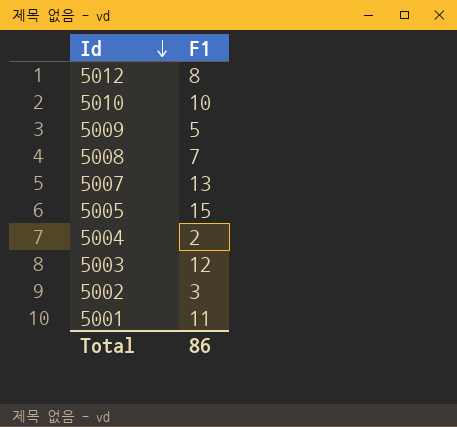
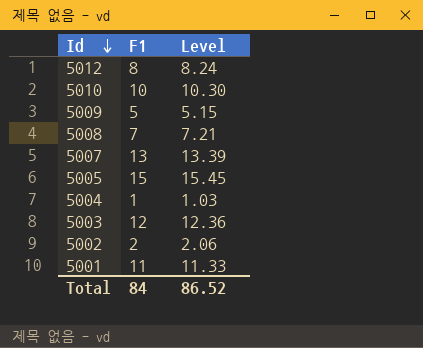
column Level | formula: none -> [F1] * 1.03
5004 | F1: 2 -> 1
5002 | F1: 3 -> 2
Total | F1: 86 -> 84

